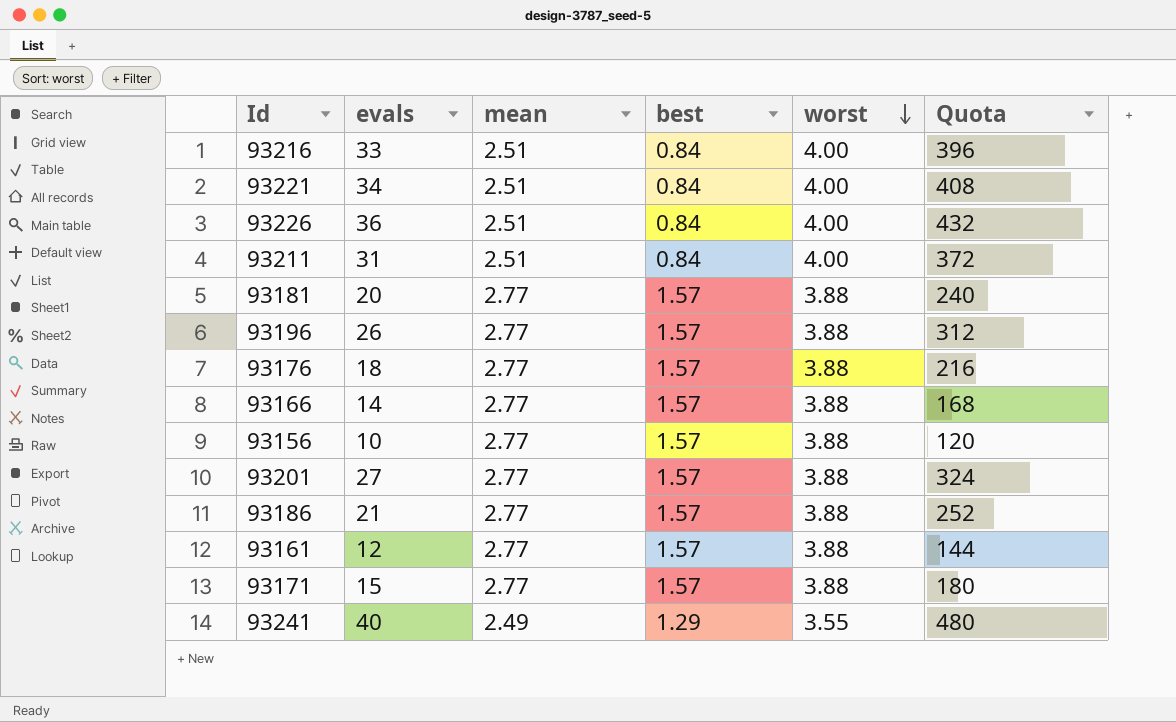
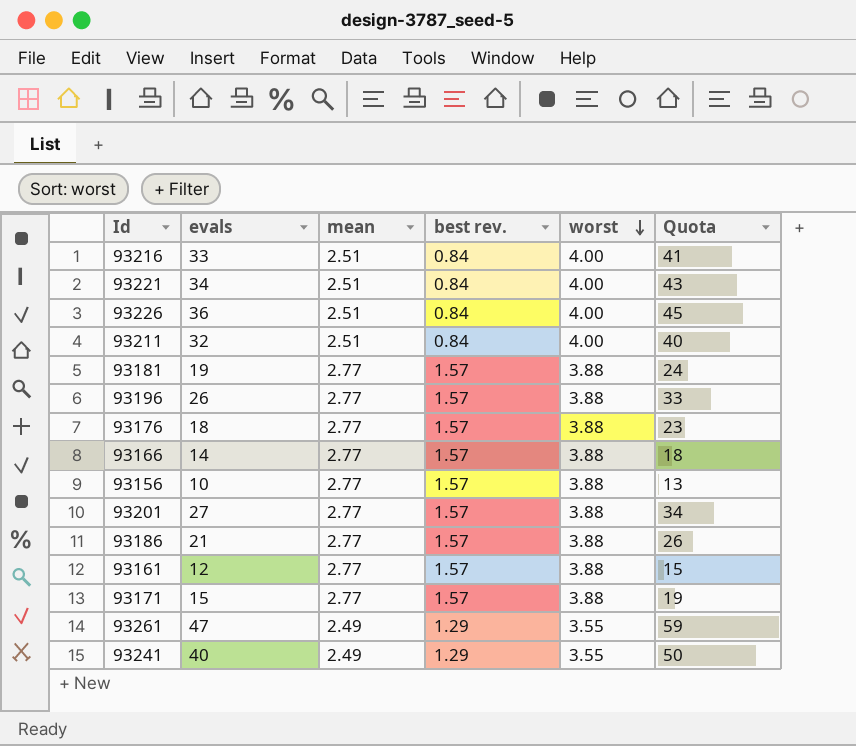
column name: best -> best rev.
column Quota | formula: [evals] * 12 -> [evals] * 1.25
93211 | evals: 31 -> 32
93181 | evals: 20 -> 19
row 93261: none -> 47 | 2.49 | 1.29 | 3.55 | 59

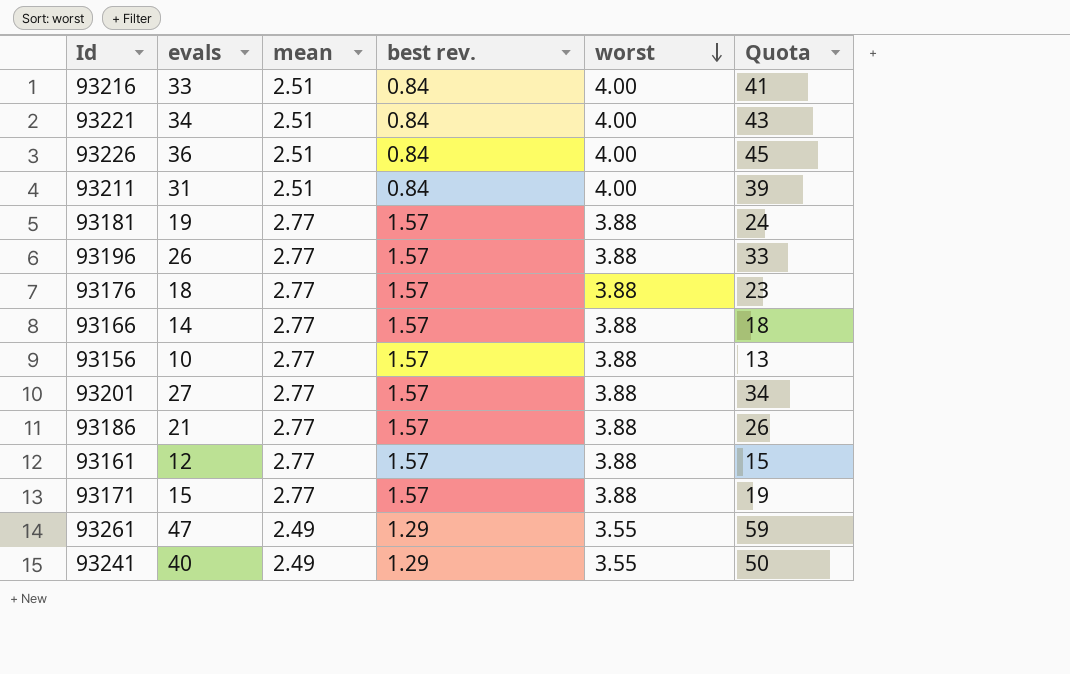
93211 | evals: 32 -> 31
93211 | Quota: 40 -> 39

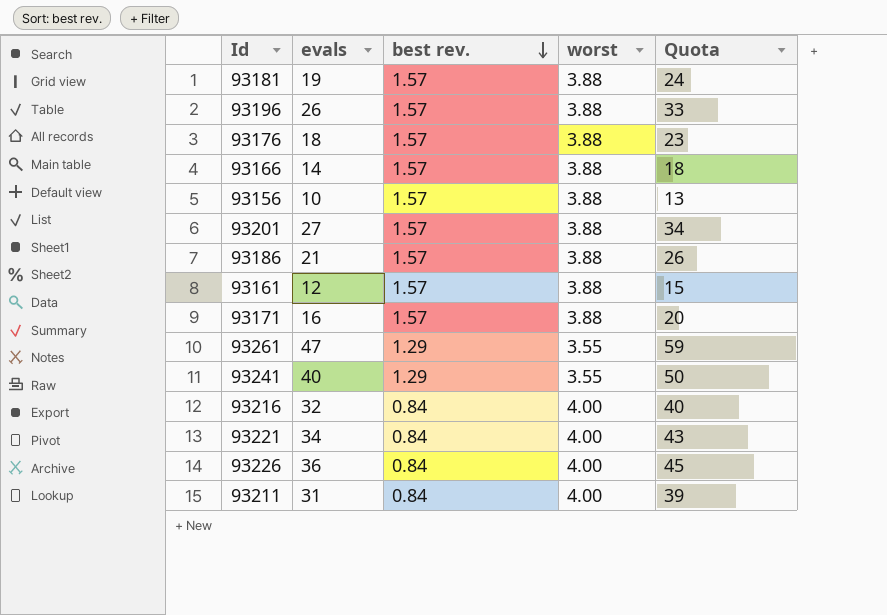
row order: worst descending -> best rev. descending
column mean | position: 3 -> none
93171 | evals: 15 -> 16
93171 | Quota: 19 -> 20
93216 | evals: 33 -> 32
93216 | Quota: 41 -> 40

